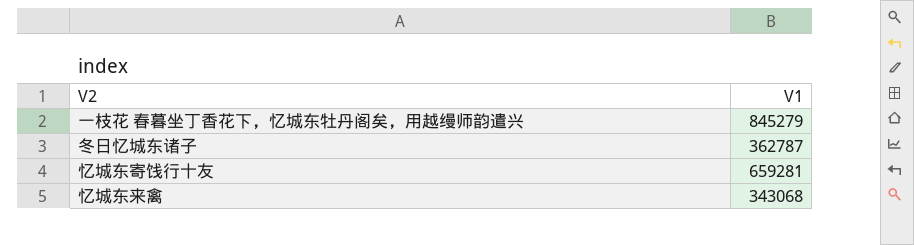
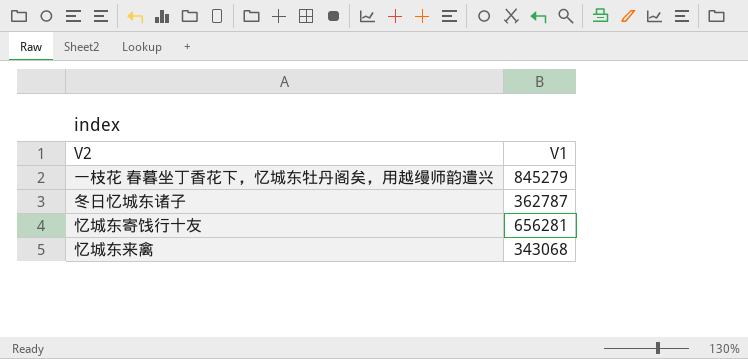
忆城东寄饯行十友 | V1: 659281 -> 656281

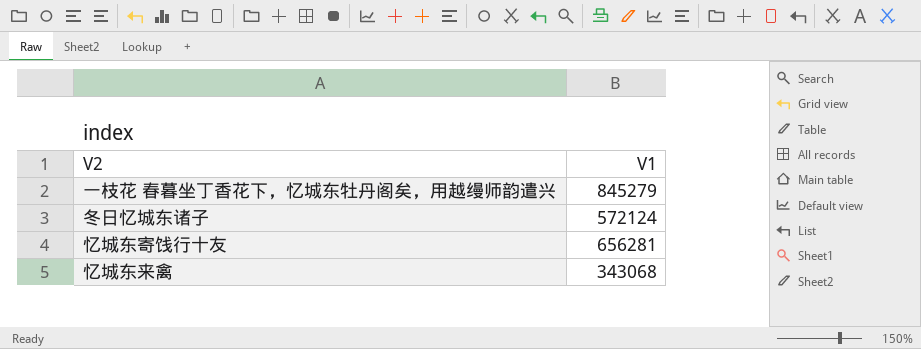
冬日忆城东诸子 | V1: 362787 -> 572124

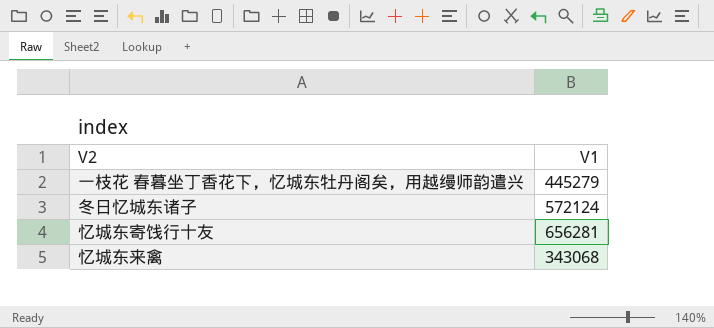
一枝花 春暮坐丁香花下，忆城东牡丹阁矣，用越缦师韵遣兴 | V1: 845279 -> 445279

